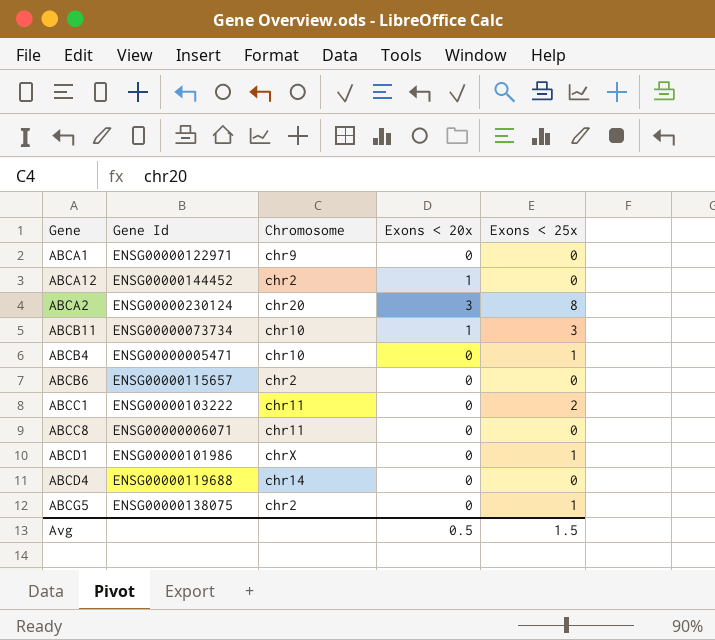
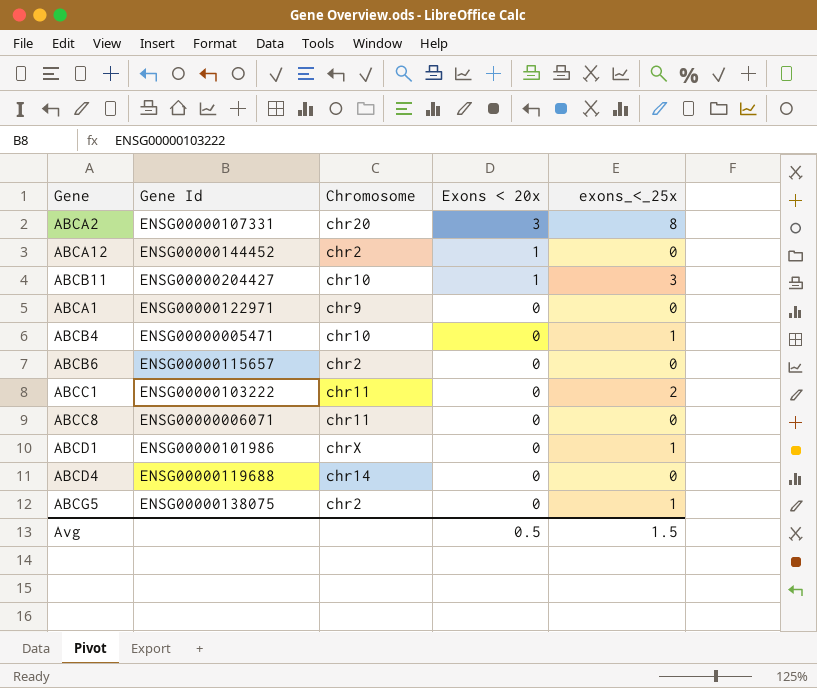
row order: none -> Exons < 20x descending
column name: Exons < 25x -> exons_<_25x
ABCA2 | Gene Id: ENSG00000230124 -> ENSG00000107331
ABCB11 | Gene Id: ENSG00000073734 -> ENSG00000204427

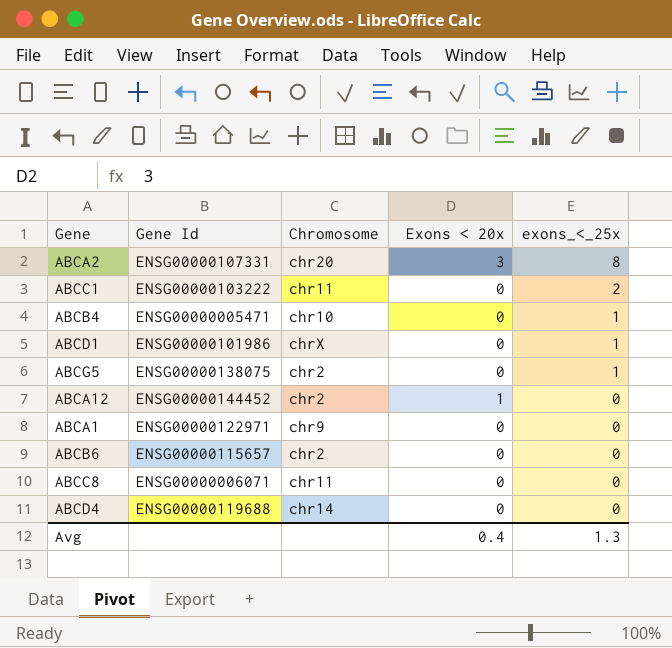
row order: Exons < 20x descending -> exons_<_25x descending
row ABCB11: ENSG00000204427 | chr10 | 1 | 3 -> none
Avg | Exons < 20x: 0.5 -> 0.4
Avg | exons_<_25x: 1.5 -> 1.3

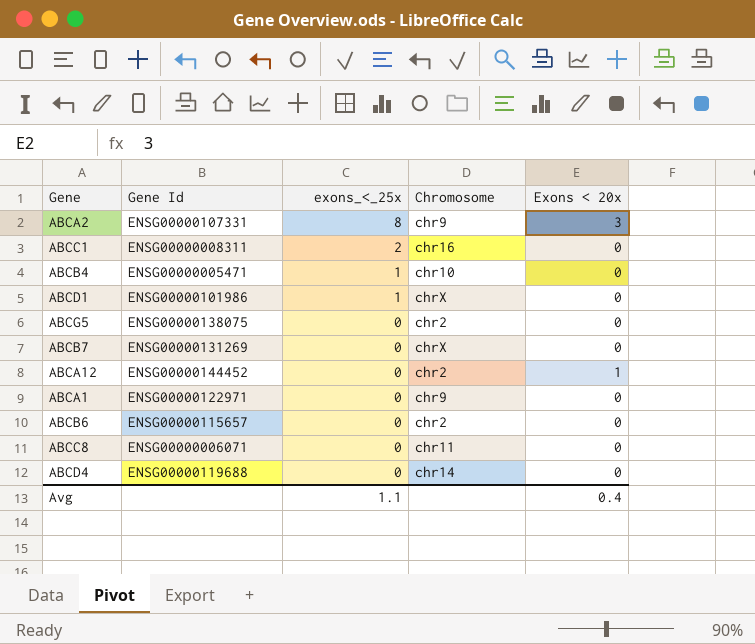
column exons_<_25x | position: 5 -> 3
ABCA2 | Chromosome: chr20 -> chr9
ABCC1 | Gene Id: ENSG00000103222 -> ENSG00000008311
ABCC1 | Chromosome: chr11 -> chr16
ABCG5 | exons_<_25x: 1 -> 0
row ABCB7: none -> ENSG00000131269 | 0 | chrX | 0
Avg | exons_<_25x: 1.3 -> 1.1

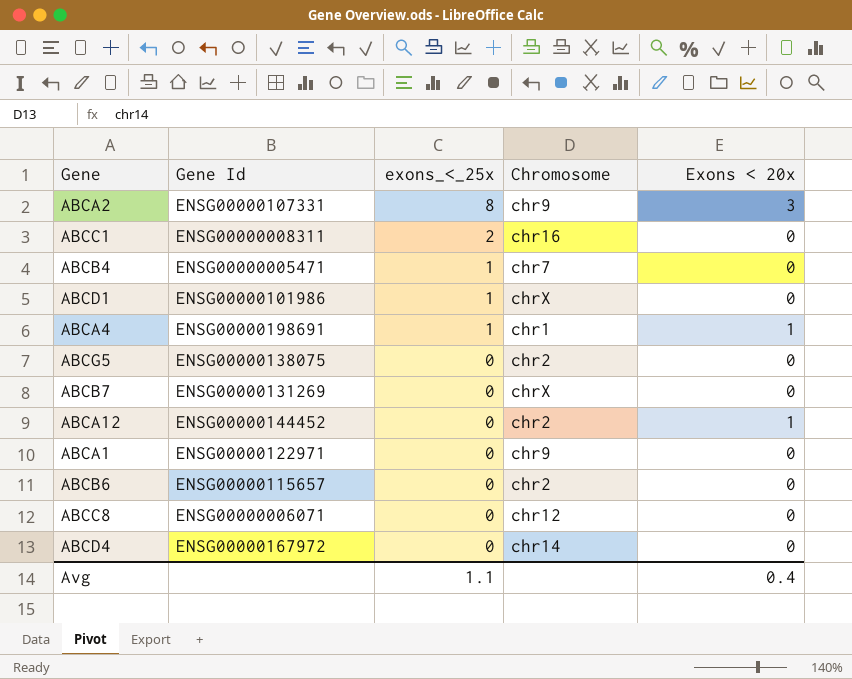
ABCB4 | Chromosome: chr10 -> chr7
row ABCA4: none -> ENSG00000198691 | 1 | chr1 | 1
ABCC8 | Chromosome: chr11 -> chr12
ABCD4 | Gene Id: ENSG00000119688 -> ENSG00000167972

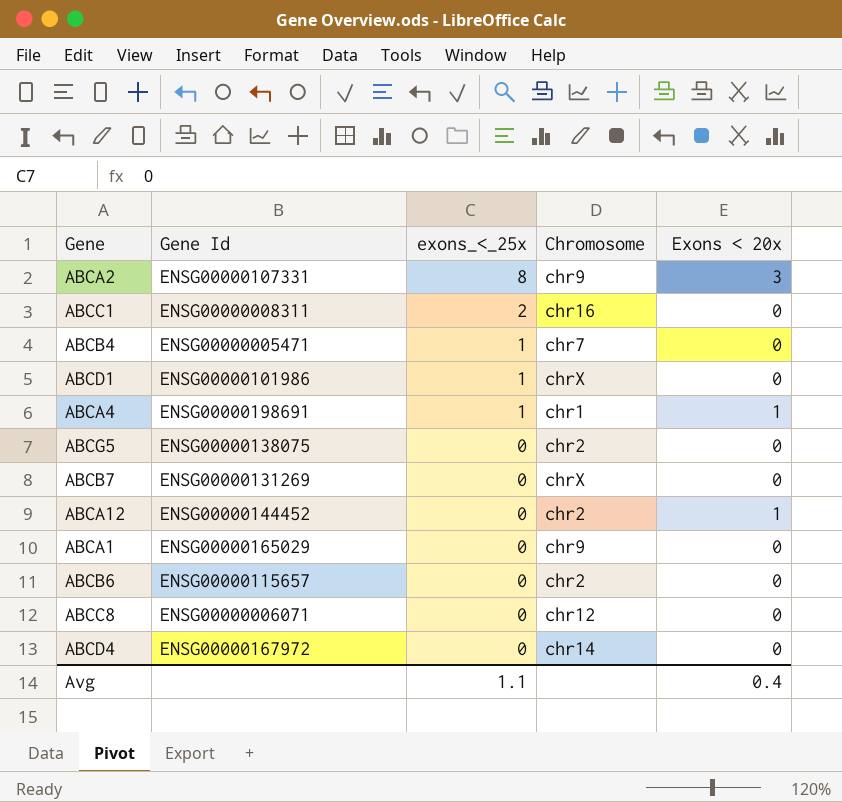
ABCA1 | Gene Id: ENSG00000122971 -> ENSG00000165029

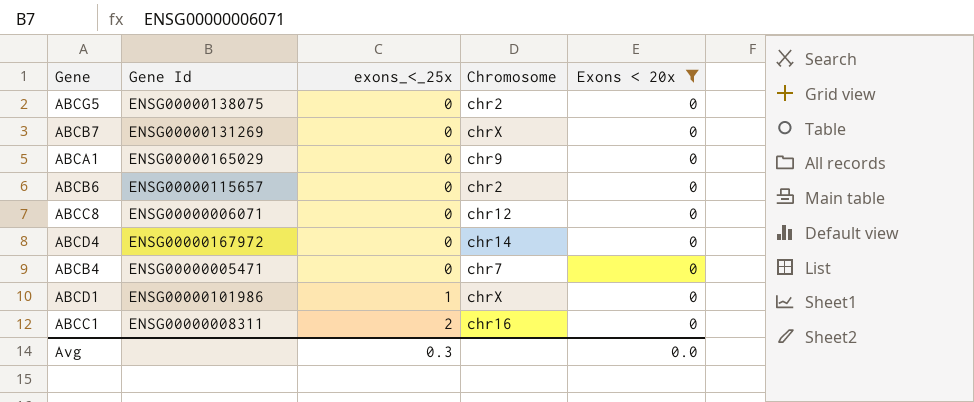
filter: none -> Exons < 20x = 0
row order: exons_<_25x descending -> exons_<_25x ascending
ABCB4 | exons_<_25x: 1 -> 0
Avg | exons_<_25x: 1.1 -> 0.3
Avg | Exons < 20x: 0.4 -> 0.0

